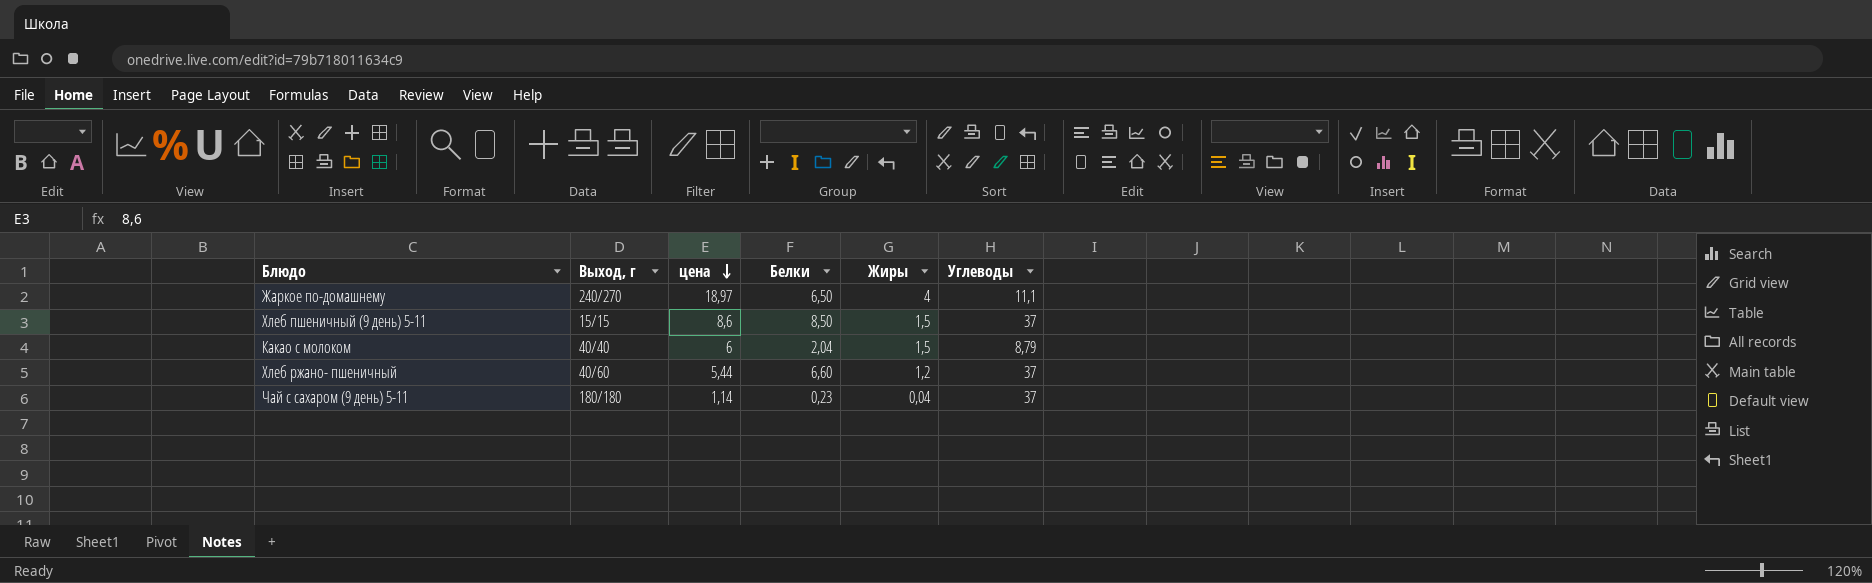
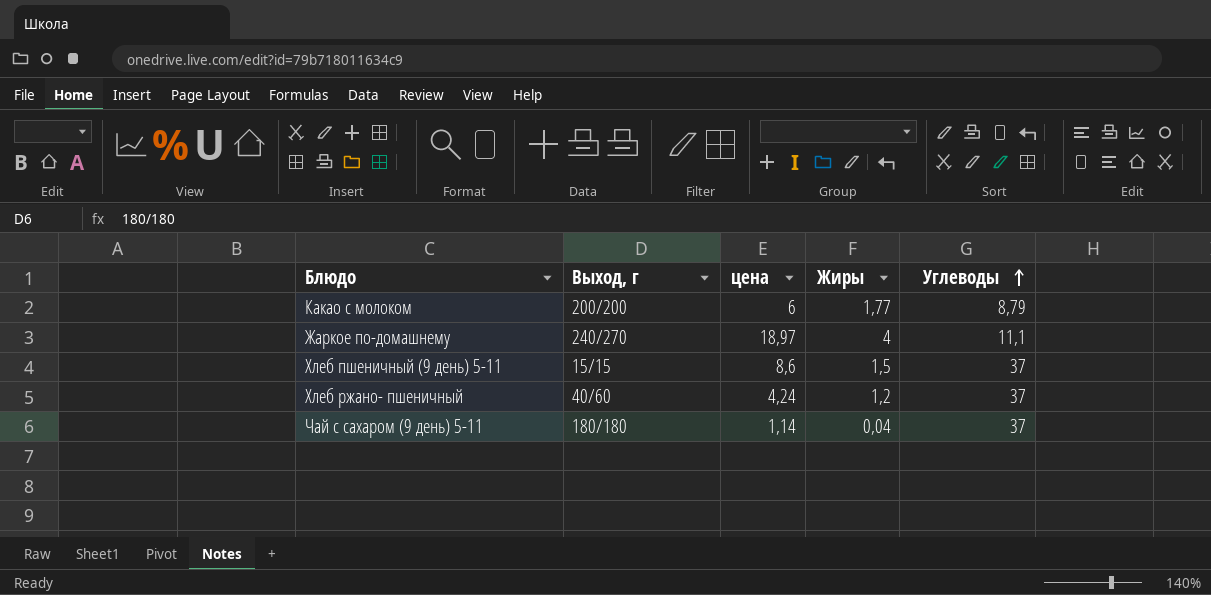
row order: цена descending -> Углеводы ascending
column Белки | position: 4 -> none
Какао с молоком | Выход, г: 40/40 -> 200/200
Какао с молоком | Жиры: 1,5 -> 1,77
Хлеб ржано- пшеничный | цена: 5,44 -> 4,24

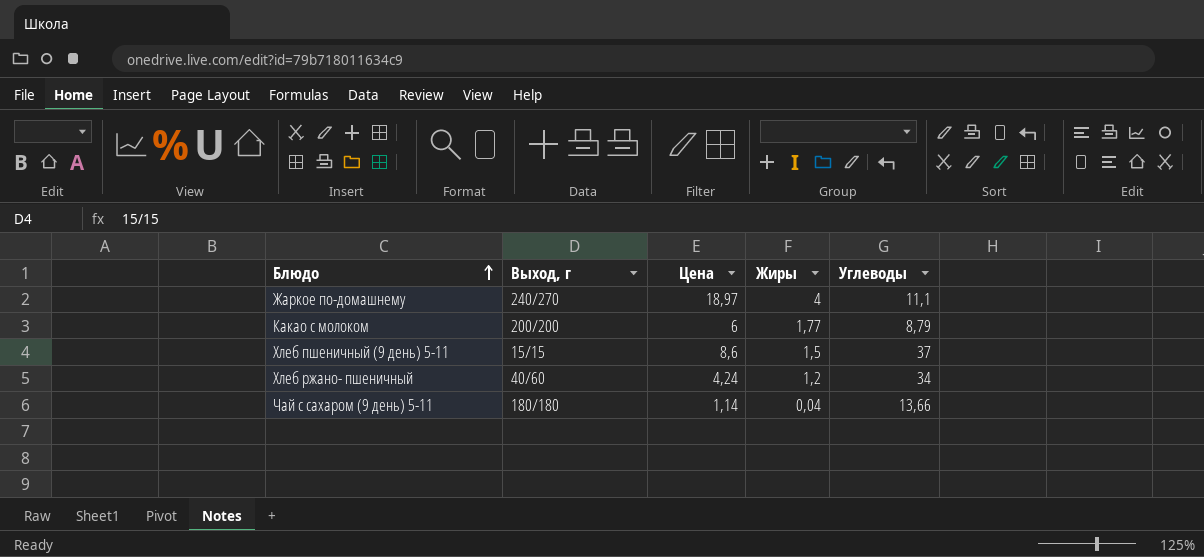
row order: Углеводы ascending -> Блюдо ascending
column name: цена -> Цена
Хлеб ржано- пшеничный | Углеводы: 37 -> 34
Чай с сахаром (9 день) 5-11 | Углеводы: 37 -> 13,66

